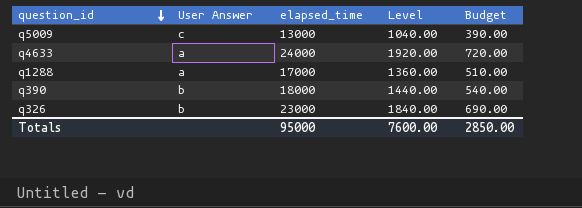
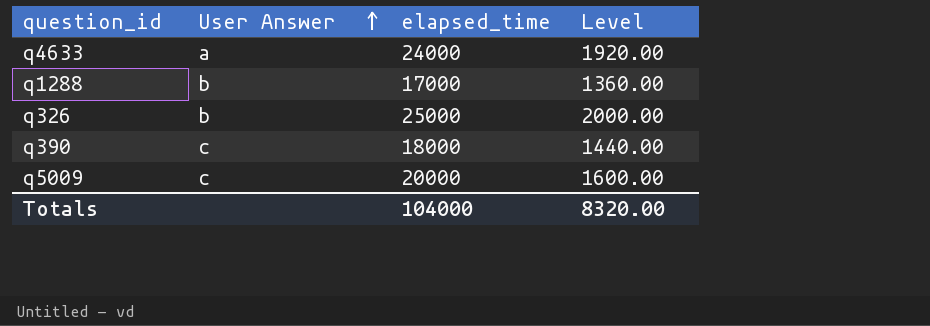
row order: question_id descending -> User Answer ascending
column Budget | formula: [elapsed_time] * 0.03 -> none
q1288 | User Answer: a -> b
q326 | elapsed_time: 23000 -> 25000
q326 | Level: 1840.00 -> 2000.00
q390 | User Answer: b -> c
q5009 | elapsed_time: 13000 -> 20000
q5009 | Level: 1040.00 -> 1600.00
Totals | elapsed_time: 95000 -> 104000
Totals | Level: 7600.00 -> 8320.00

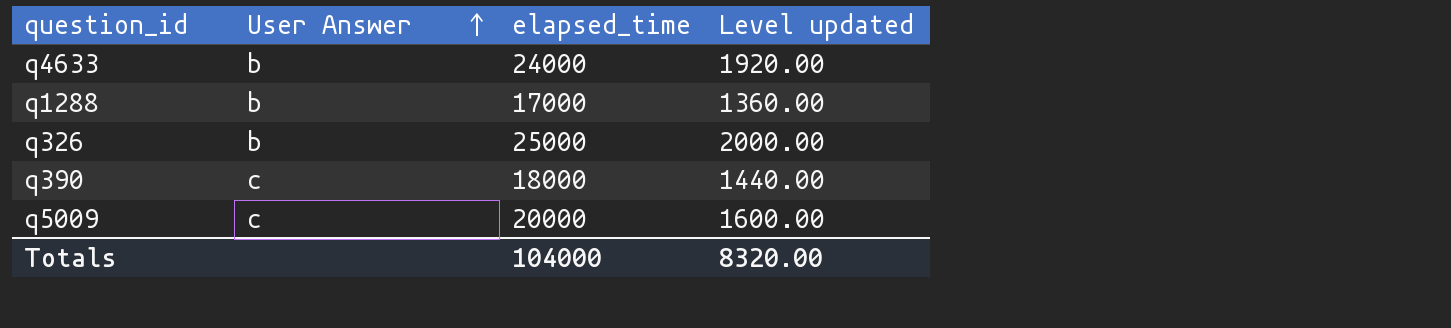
column name: Level -> Level updated
q4633 | User Answer: a -> b

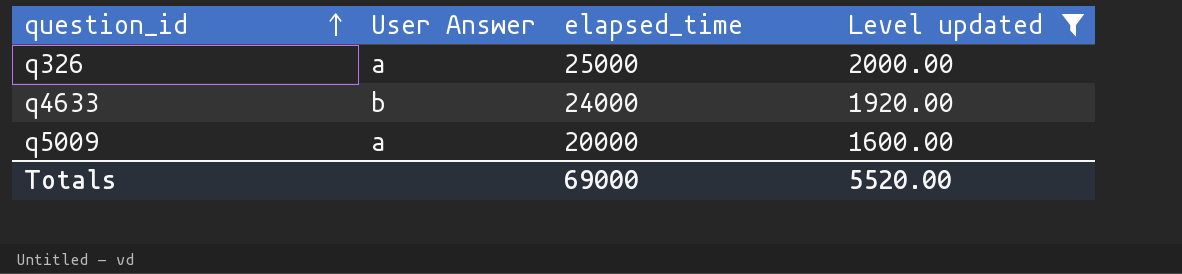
filter: none -> Level updated >= 1600.00
row order: User Answer ascending -> question_id ascending
q326 | User Answer: b -> a
q5009 | User Answer: c -> a
Totals | elapsed_time: 104000 -> 69000
Totals | Level updated: 8320.00 -> 5520.00

